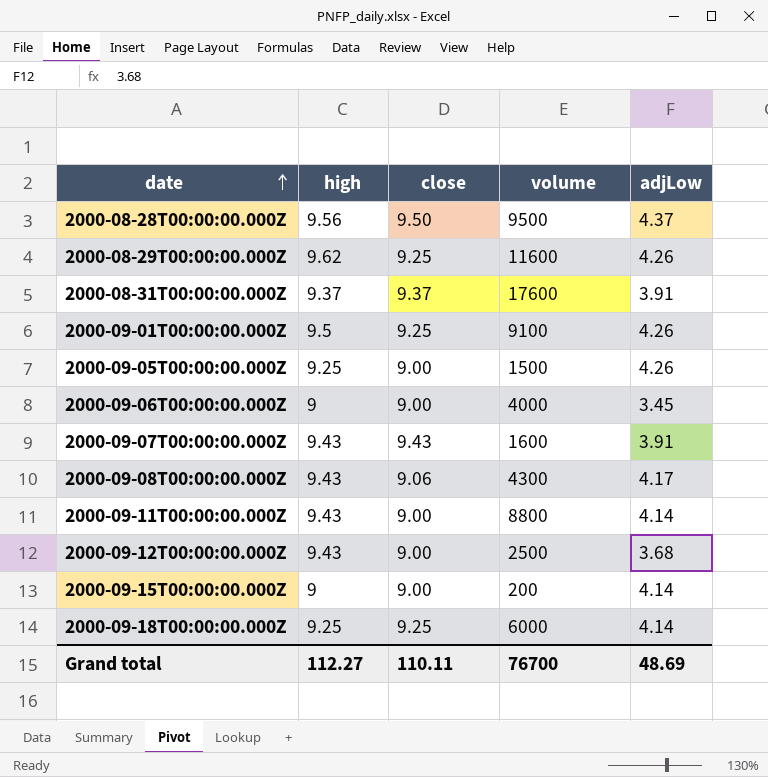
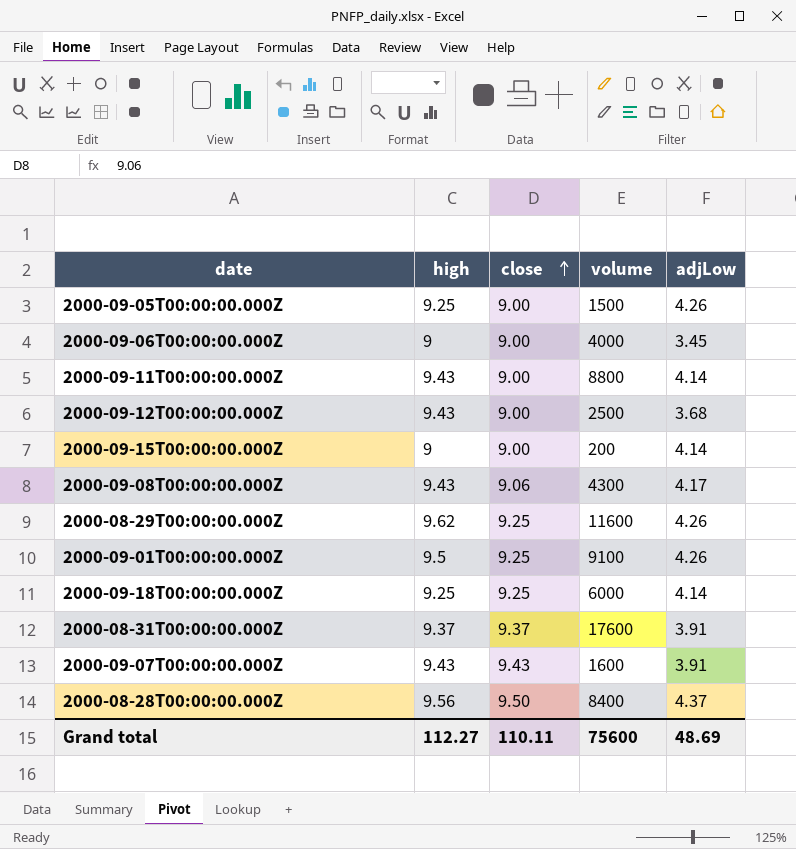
row order: date ascending -> close ascending
2000-08-28T00:00:00.000Z | volume: 9500 -> 8400
Grand total | volume: 76700 -> 75600

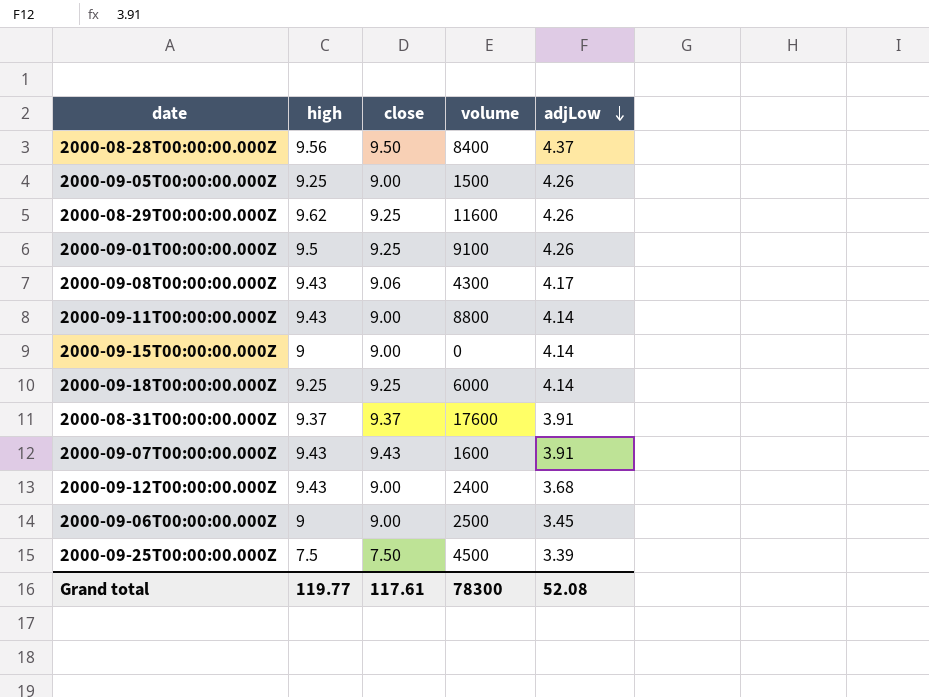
row order: close ascending -> adjLow descending
2000-09-15T00:00:00.000Z | volume: 200 -> 0
2000-09-12T00:00:00.000Z | volume: 2500 -> 2400
2000-09-06T00:00:00.000Z | volume: 4000 -> 2500
row 2000-09-25T00:00:00.000Z: none -> 7.5 | 7.50 | 4500 | 3.39
Grand total | high: 112.27 -> 119.77
Grand total | close: 110.11 -> 117.61
Grand total | volume: 75600 -> 78300
Grand total | adjLow: 48.69 -> 52.08

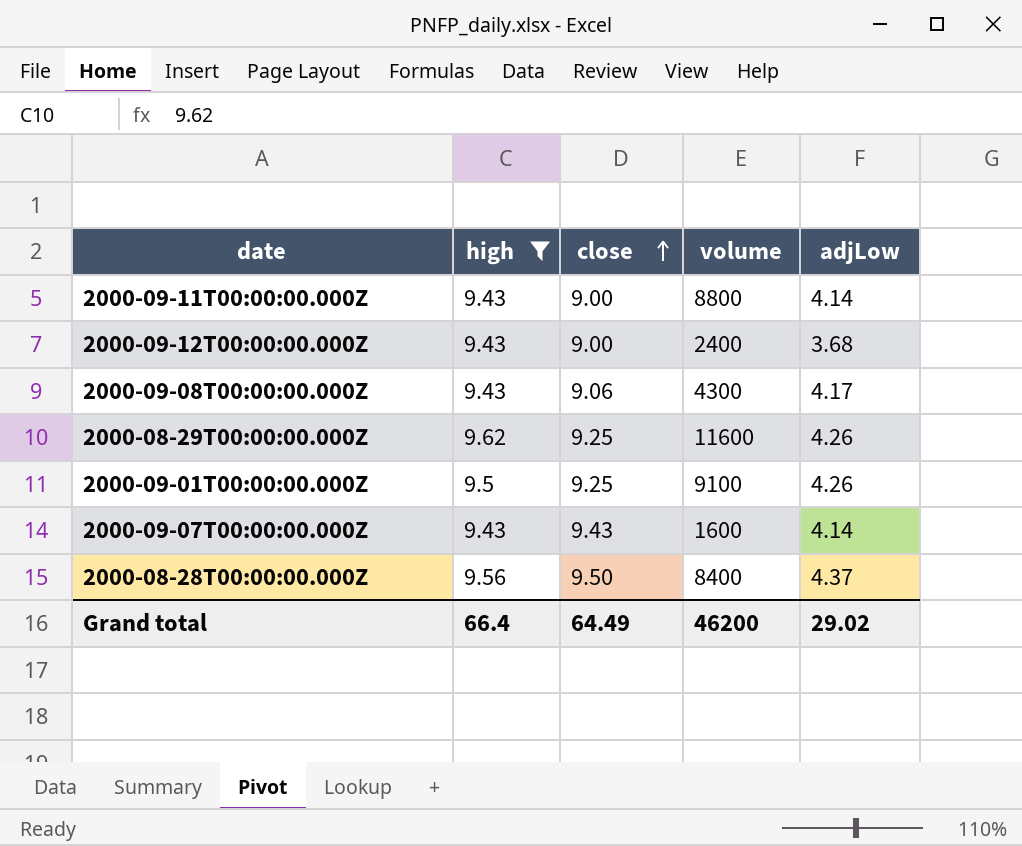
filter: none -> high >= 9.43
row order: adjLow descending -> close ascending
2000-09-07T00:00:00.000Z | adjLow: 3.91 -> 4.14
Grand total | high: 119.77 -> 66.4
Grand total | close: 117.61 -> 64.49
Grand total | volume: 78300 -> 46200
Grand total | adjLow: 52.08 -> 29.02

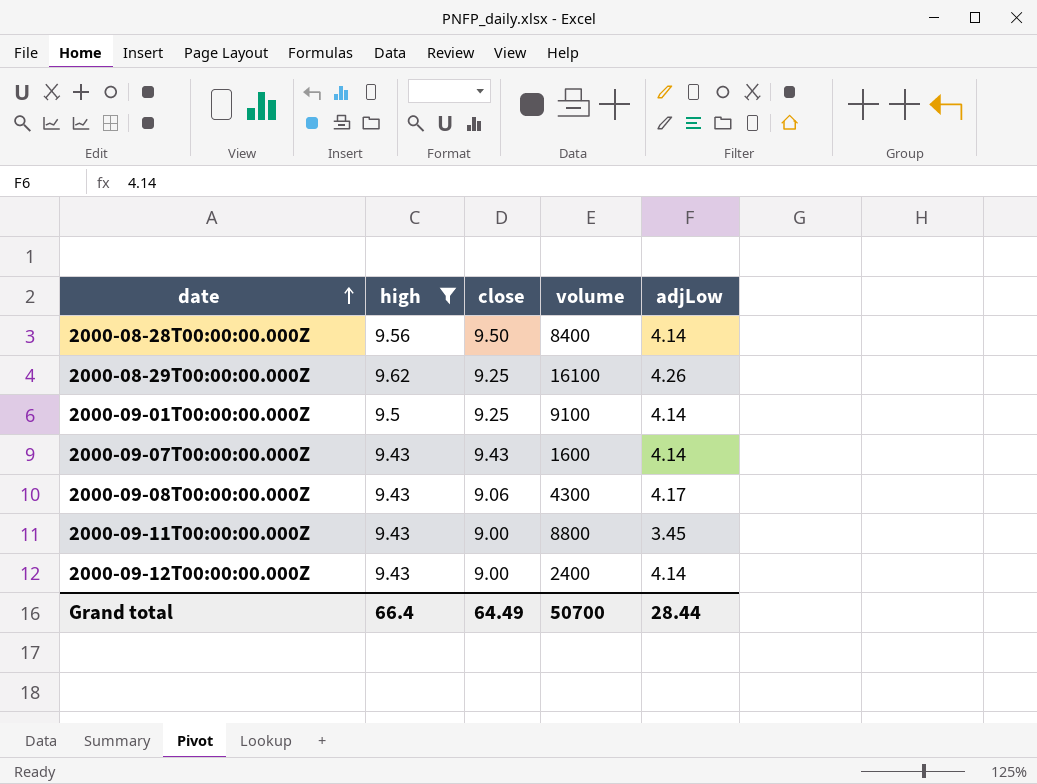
row order: close ascending -> date ascending
2000-08-28T00:00:00.000Z | adjLow: 4.37 -> 4.14
2000-08-29T00:00:00.000Z | volume: 11600 -> 16100
2000-09-01T00:00:00.000Z | adjLow: 4.26 -> 4.14
2000-09-11T00:00:00.000Z | adjLow: 4.14 -> 3.45
2000-09-12T00:00:00.000Z | adjLow: 3.68 -> 4.14
Grand total | volume: 46200 -> 50700
Grand total | adjLow: 29.02 -> 28.44

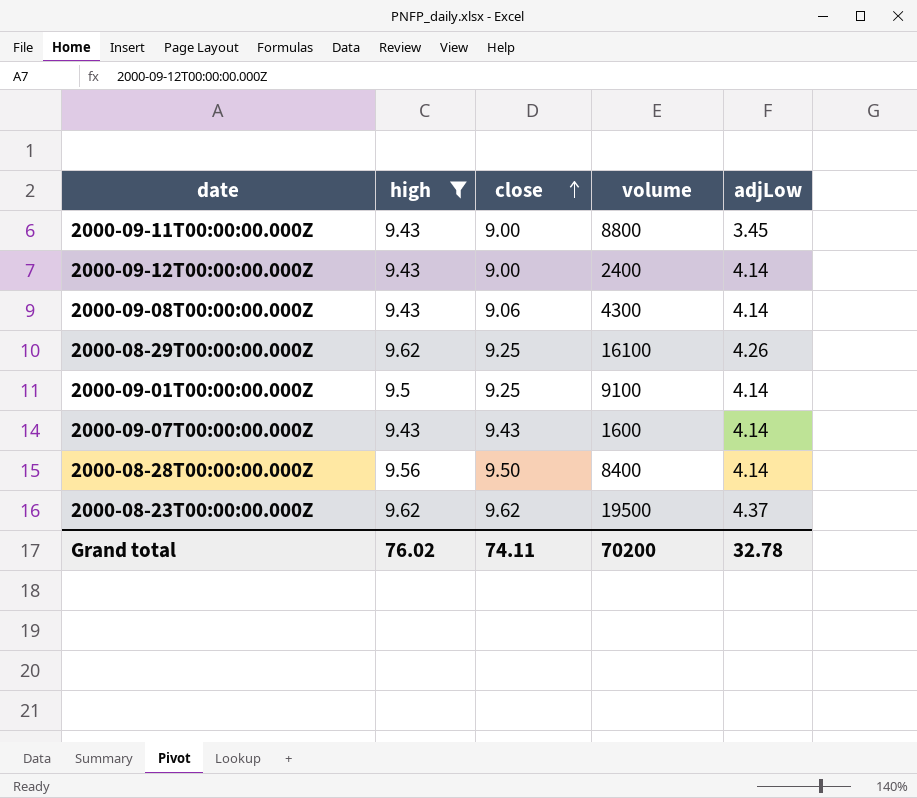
row order: date ascending -> close ascending
2000-09-08T00:00:00.000Z | adjLow: 4.17 -> 4.14
row 2000-08-23T00:00:00.000Z: none -> 9.62 | 9.62 | 19500 | 4.37
Grand total | high: 66.4 -> 76.02
Grand total | close: 64.49 -> 74.11
Grand total | volume: 50700 -> 70200
Grand total | adjLow: 28.44 -> 32.78

